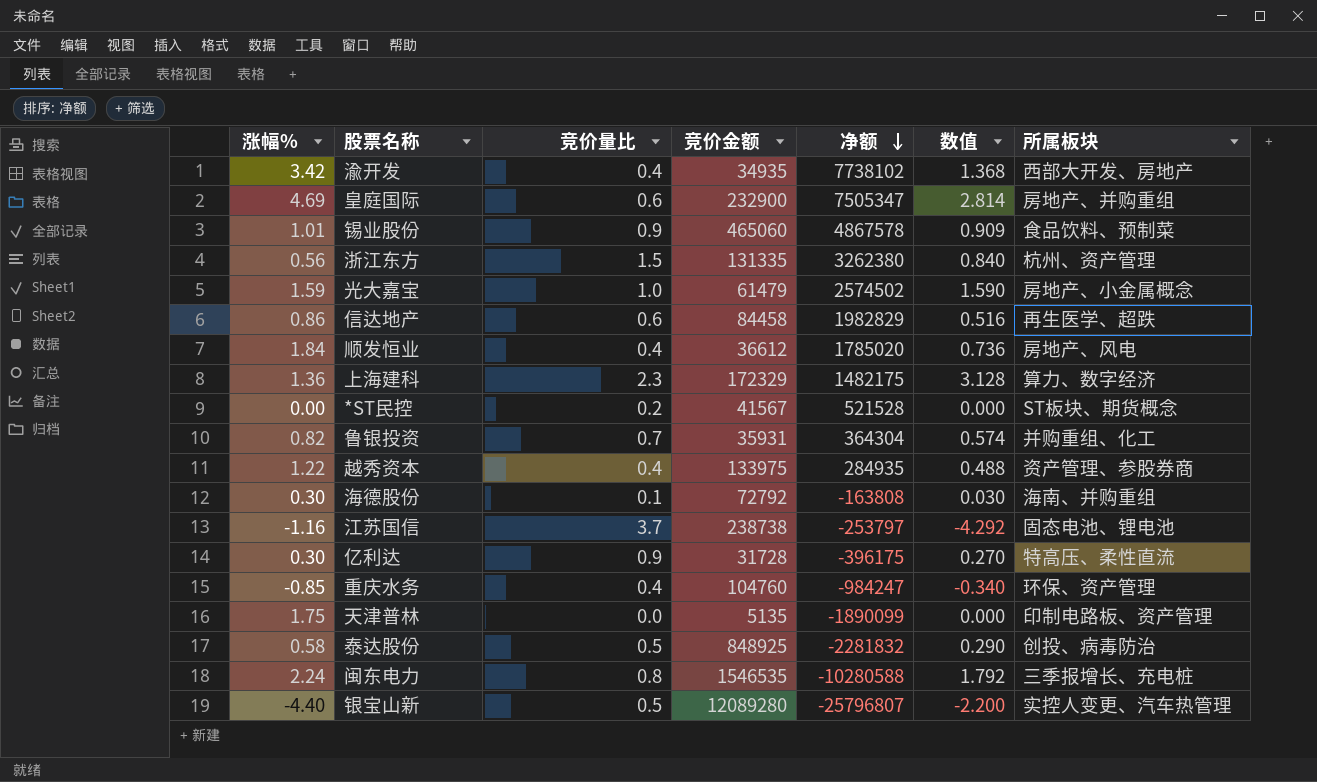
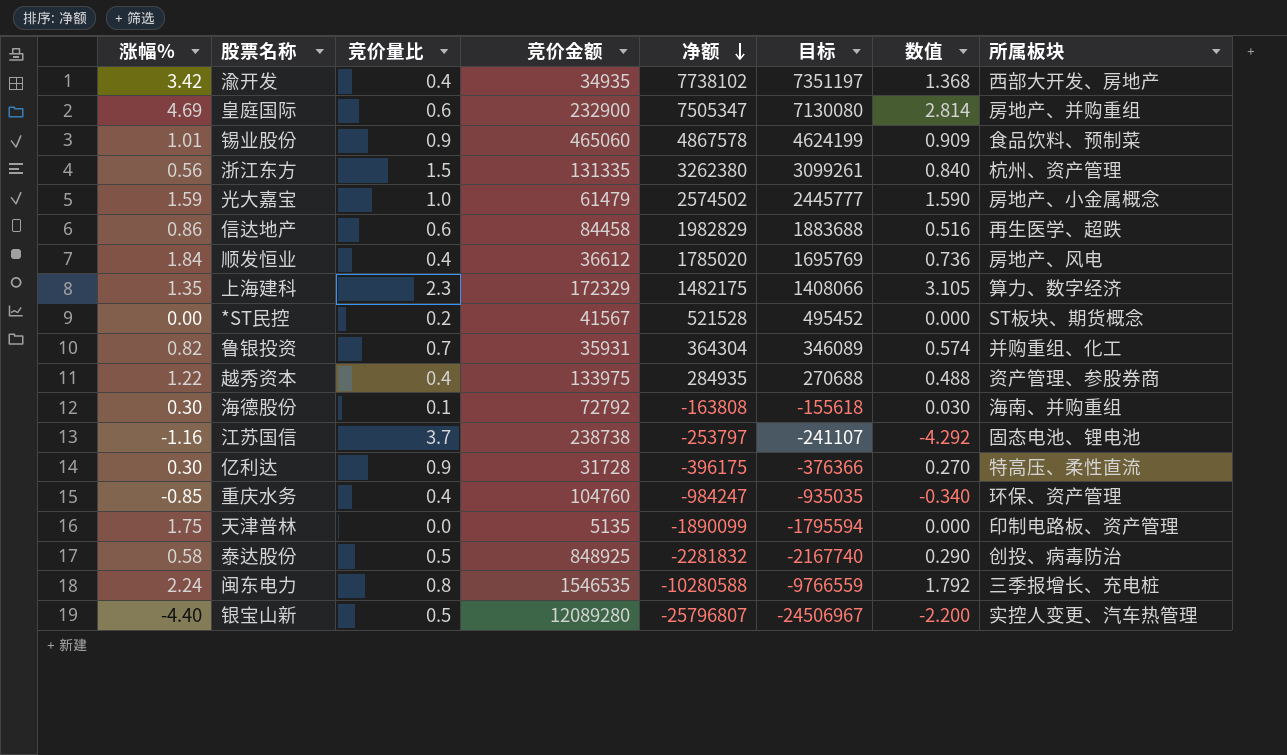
column 目标 | formula: none -> [净额] * 0.95
上海建科 | 涨幅%: 1.36 -> 1.35
上海建科 | 数值: 3.128 -> 3.105

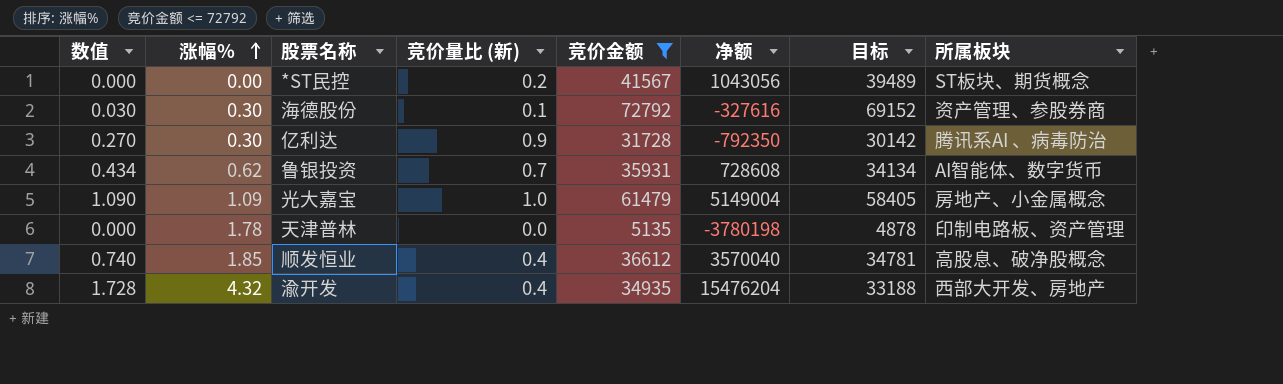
filter: none -> 竞价金额 <= 72792
row order: 净额 descending -> 涨幅% ascending
column 数值 | position: 7 -> 1
column name: 竞价量比 -> 竞价量比 (新)
column 目标 | formula: [净额] * 0.95 -> [竞价金额] * 0.95
*ST民控 | 净额: 521528 -> 1043056
海德股份 | 净额: -163808 -> -327616
海德股份 | 所属板块: 海南、并购重组 -> 资产管理、参股券商
亿利达 | 净额: -396175 -> -792350
亿利达 | 所属板块: 特高压、柔性直流 -> 腾讯系AI 、病毒防治
鲁银投资 | 数值: 0.574 -> 0.434
鲁银投资 | 涨幅%: 0.82 -> 0.62
鲁银投资 | 净额: 364304 -> 728608
鲁银投资 | 所属板块: 并购重组、化工 -> AI智能体、数字货币
光大嘉宝 | 数值: 1.590 -> 1.090
光大嘉宝 | 涨幅%: 1.59 -> 1.09
光大嘉宝 | 净额: 2574502 -> 5149004
天津普林 | 涨幅%: 1.75 -> 1.78
天津普林 | 净额: -1890099 -> -3780198
顺发恒业 | 数值: 0.736 -> 0.740
顺发恒业 | 涨幅%: 1.84 -> 1.85
顺发恒业 | 净额: 1785020 -> 3570040
顺发恒业 | 所属板块: 房地产、风电 -> 高股息、破净股概念
渝开发 | 数值: 1.368 -> 1.728
渝开发 | 涨幅%: 3.42 -> 4.32
渝开发 | 净额: 7738102 -> 15476204

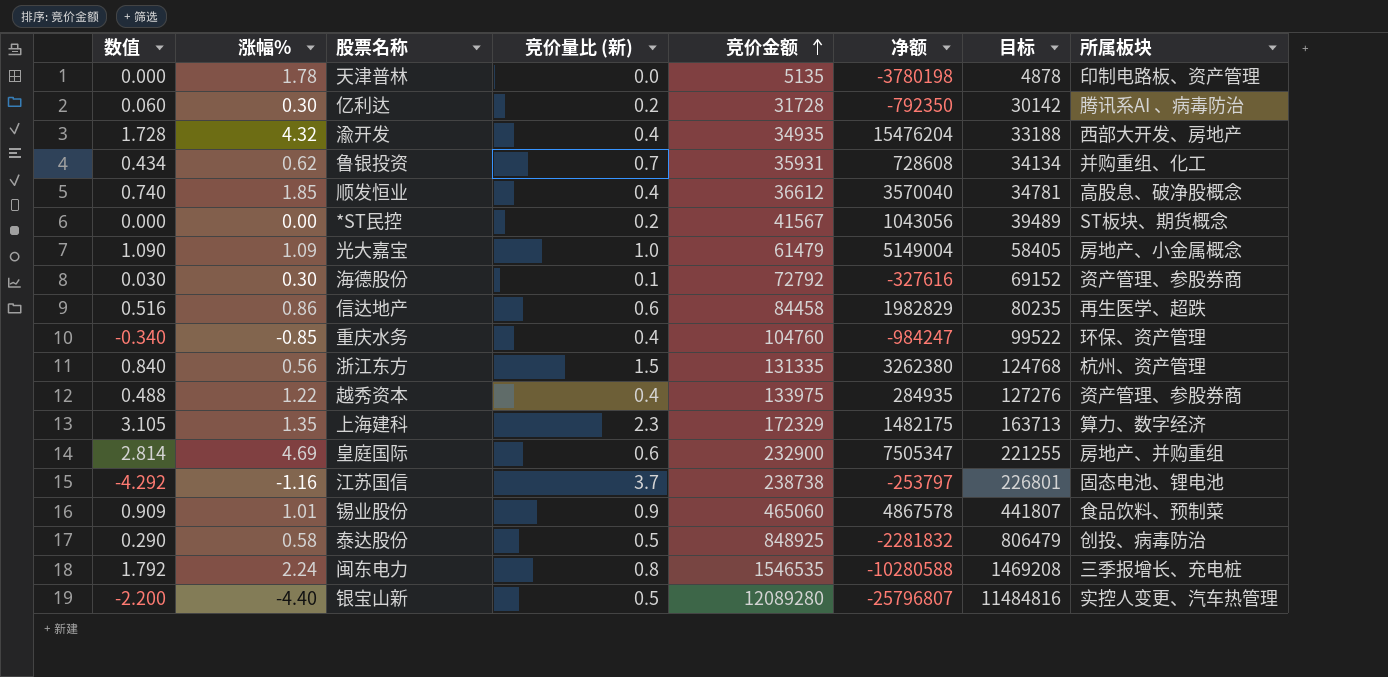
filter: 竞价金额 <= 72792 -> none
row order: 涨幅% ascending -> 竞价金额 ascending
亿利达 | 数值: 0.270 -> 0.060
亿利达 | 竞价量比 (新): 0.9 -> 0.2
鲁银投资 | 所属板块: AI智能体、数字货币 -> 并购重组、化工

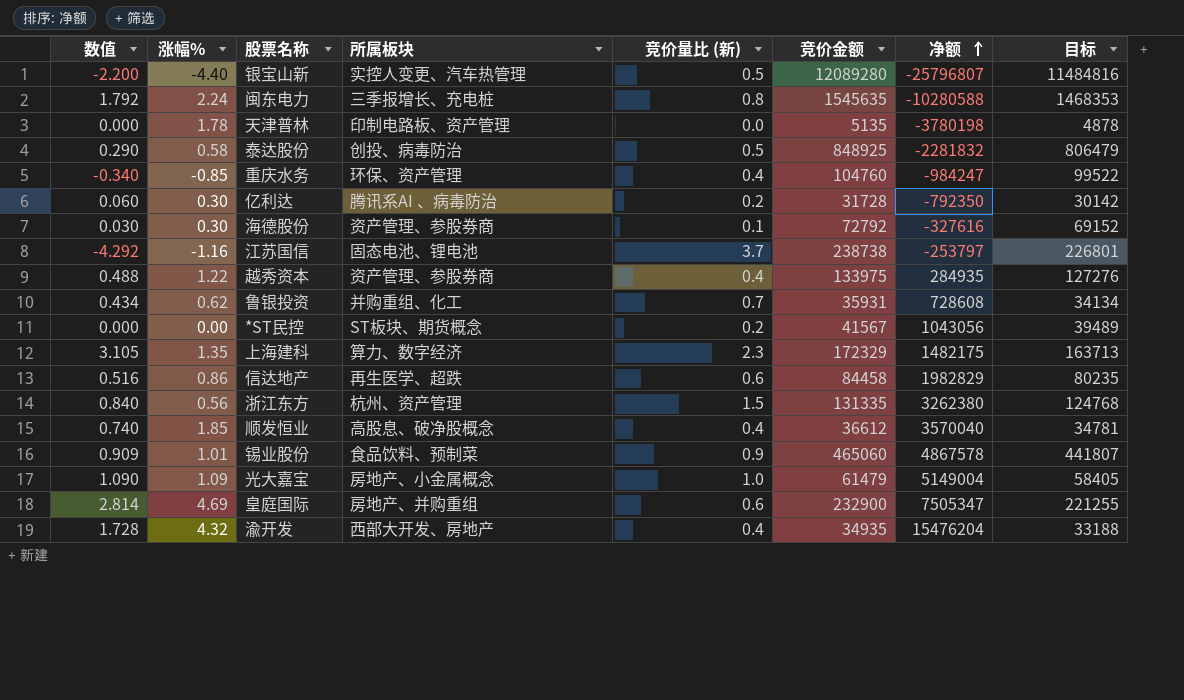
row order: 竞价金额 ascending -> 净额 ascending
column 所属板块 | position: 8 -> 4
闽东电力 | 竞价金额: 1546535 -> 1545635
闽东电力 | 目标: 1469208 -> 1468353

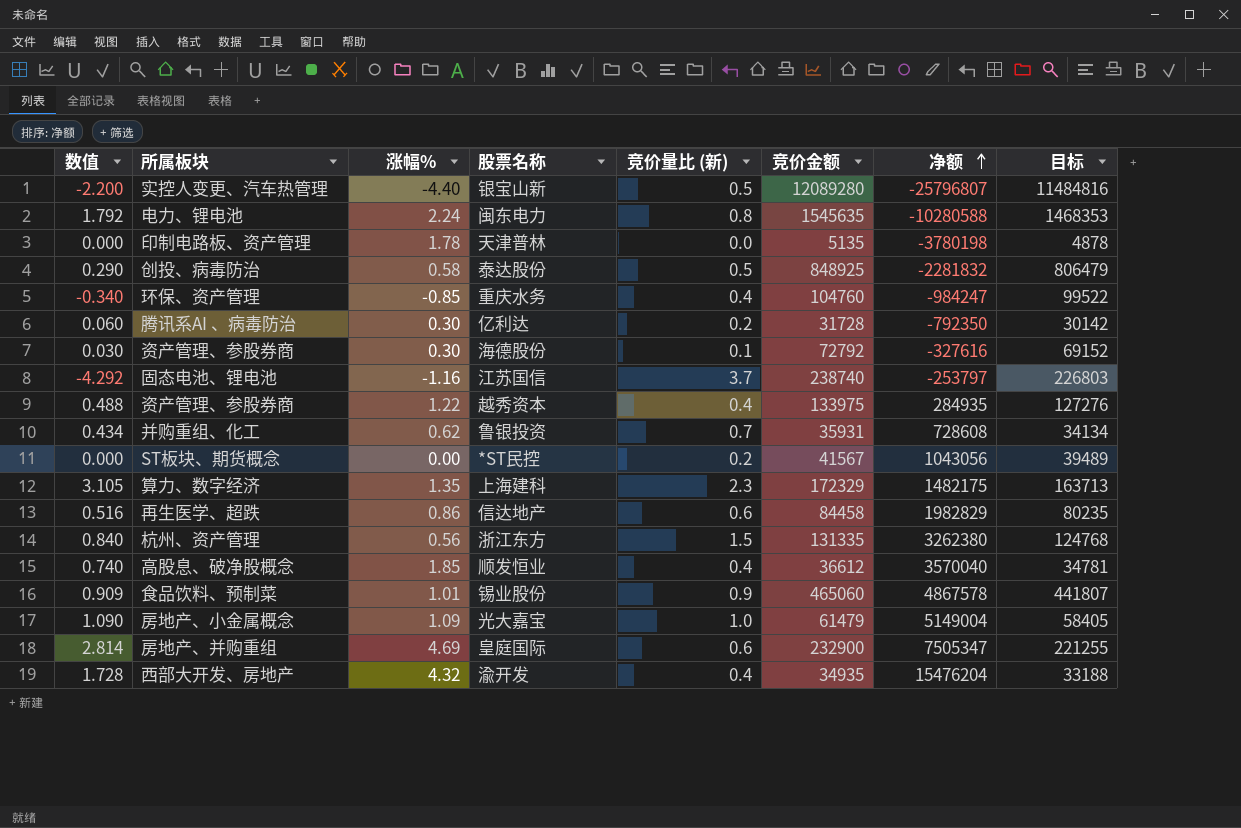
column 所属板块 | position: 4 -> 2
闽东电力 | 所属板块: 三季报增长、充电桩 -> 电力、锂电池
江苏国信 | 竞价金额: 238738 -> 238740
江苏国信 | 目标: 226801 -> 226803

